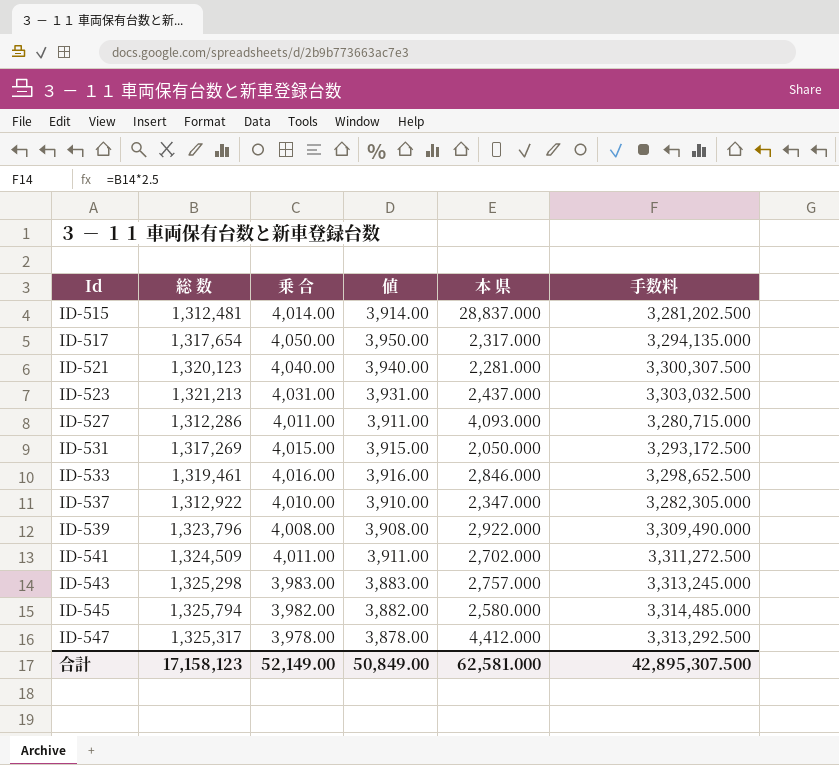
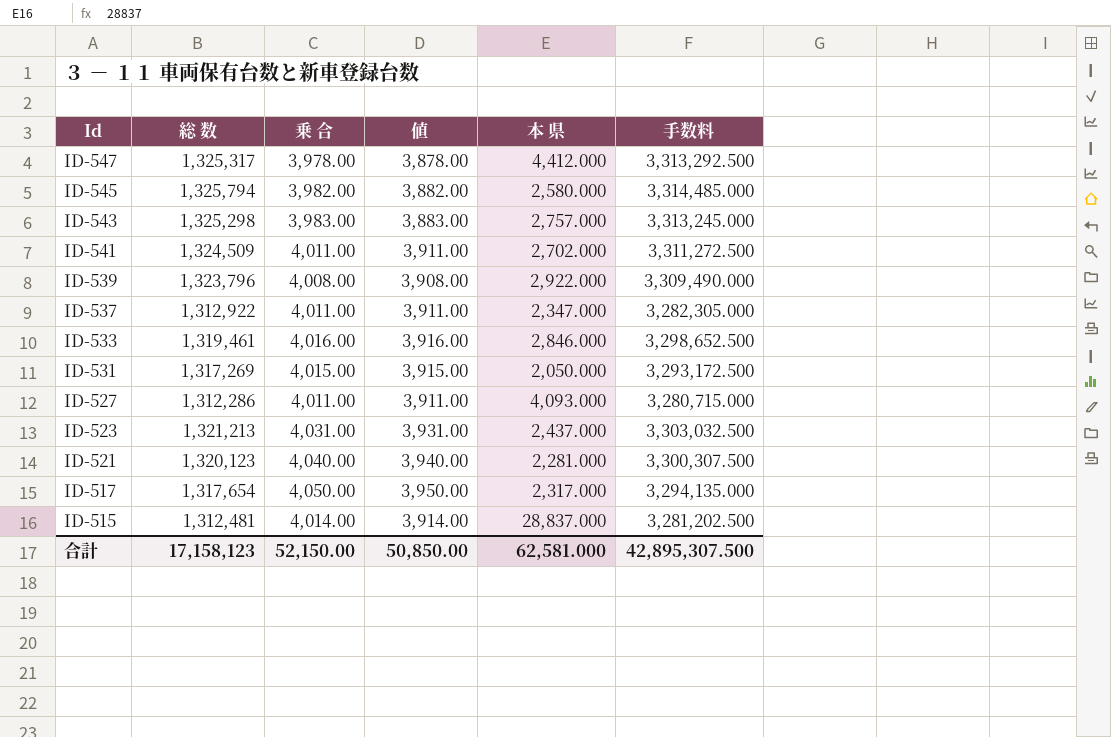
row order: Id ascending -> Id descending
ID-537 | 乗 合: 4,010.00 -> 4,011.00
ID-537 | 値: 3,910.00 -> 3,911.00
合計 | 乗 合: 52,149.00 -> 52,150.00
合計 | 値: 50,849.00 -> 50,850.00

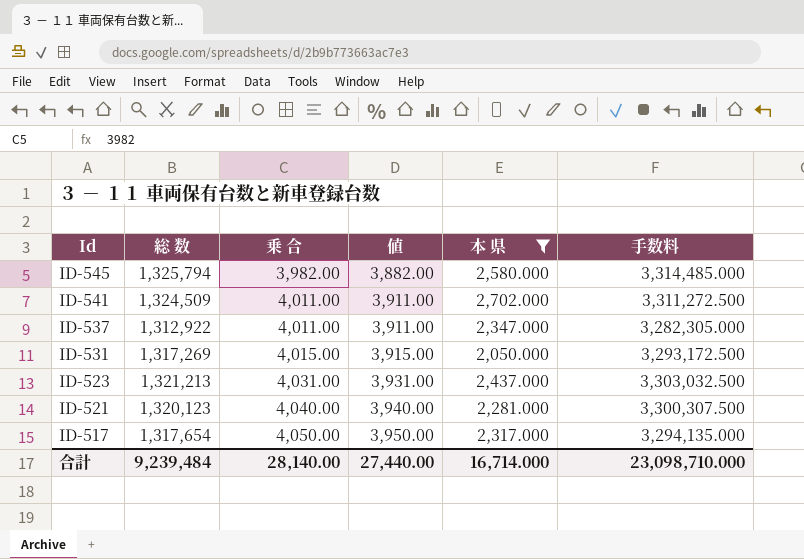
filter: none -> 本 県 <= 2,702.000
合計 | 総 数: 17,158,123 -> 9,239,484
合計 | 乗 合: 52,150.00 -> 28,140.00
合計 | 値: 50,850.00 -> 27,440.00
合計 | 本 県: 62,581.000 -> 16,714.000
合計 | 手数料: 42,895,307.500 -> 23,098,710.000

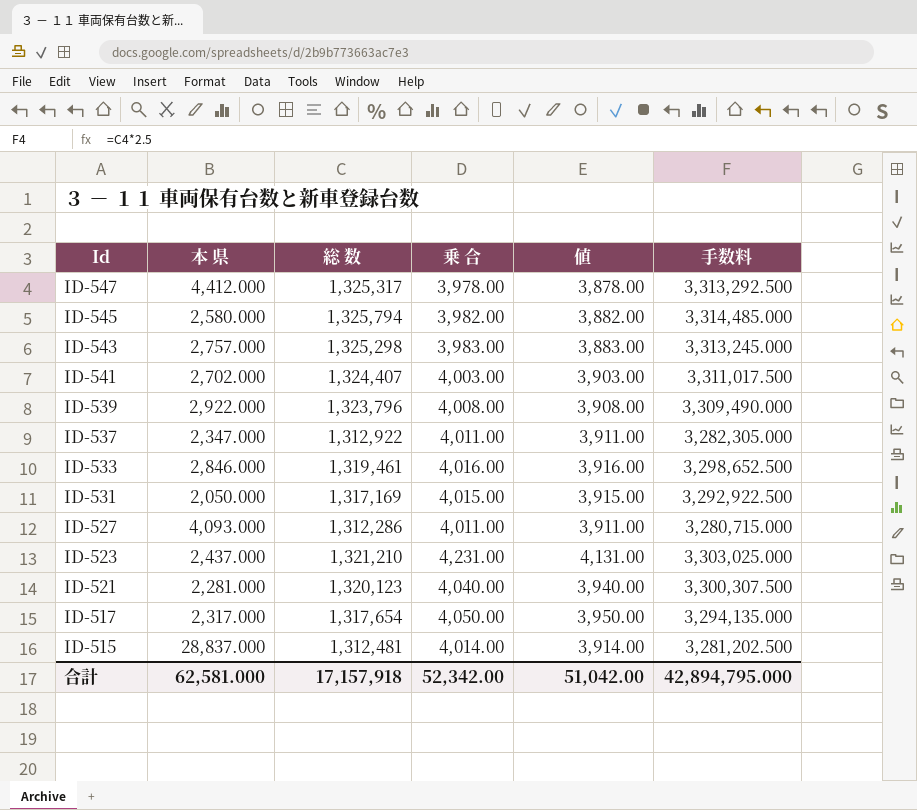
filter: 本 県 <= 2,702.000 -> none
column 本 県 | position: 5 -> 2
ID-541 | 総 数: 1,324,509 -> 1,324,407
ID-541 | 乗 合: 4,011.00 -> 4,003.00
ID-541 | 値: 3,911.00 -> 3,903.00
ID-541 | 手数料: 3,311,272.500 -> 3,311,017.500
ID-531 | 総 数: 1,317,269 -> 1,317,169
ID-531 | 手数料: 3,293,172.500 -> 3,292,922.500
ID-523 | 総 数: 1,321,213 -> 1,321,210
ID-523 | 乗 合: 4,031.00 -> 4,231.00
ID-523 | 値: 3,931.00 -> 4,131.00
ID-523 | 手数料: 3,303,032.500 -> 3,303,025.000
合計 | 本 県: 16,714.000 -> 62,581.000
合計 | 総 数: 9,239,484 -> 17,157,918
合計 | 乗 合: 28,140.00 -> 52,342.00
合計 | 値: 27,440.00 -> 51,042.00
合計 | 手数料: 23,098,710.000 -> 42,894,795.000

